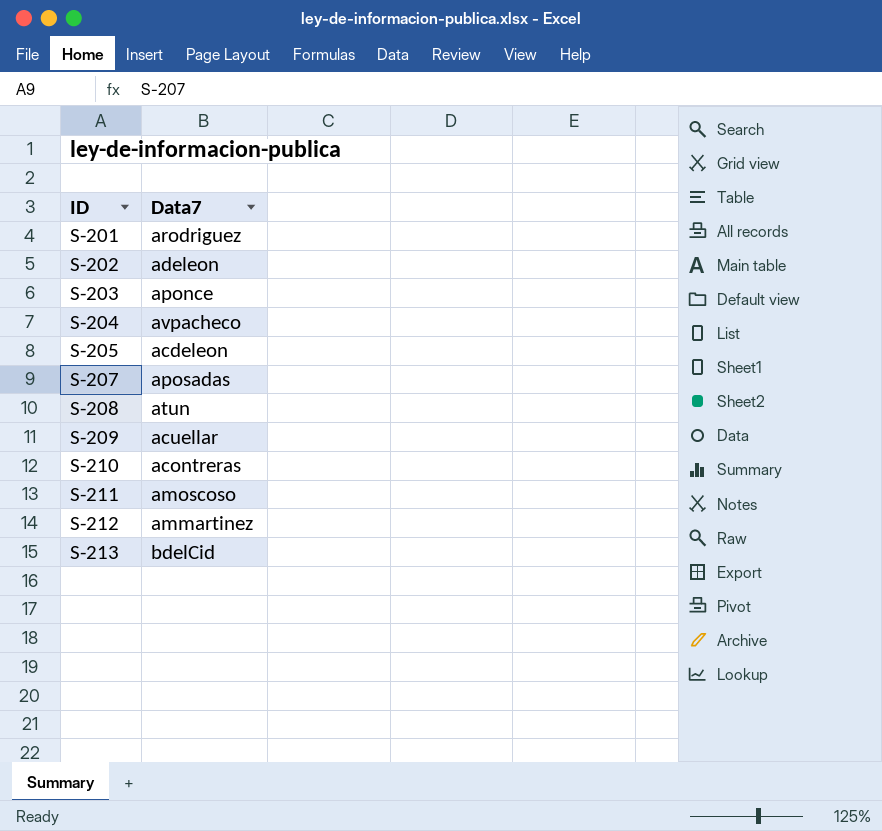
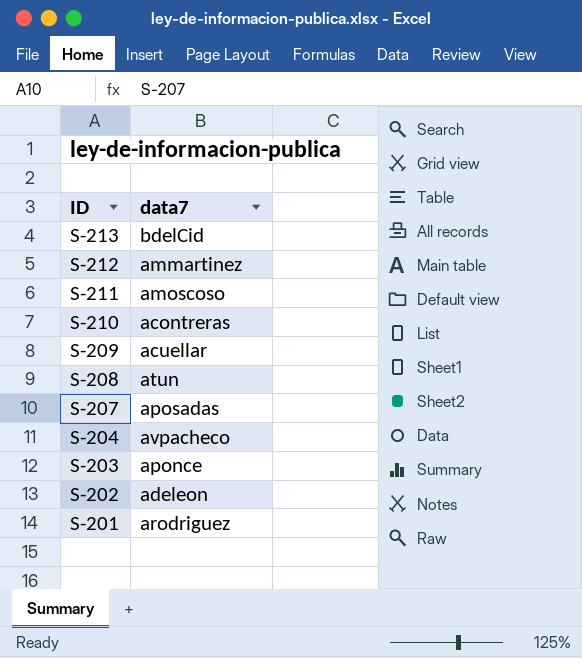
row order: ID ascending -> ID descending
column name: Data7 -> data7
row S-205: acdeleon -> none

